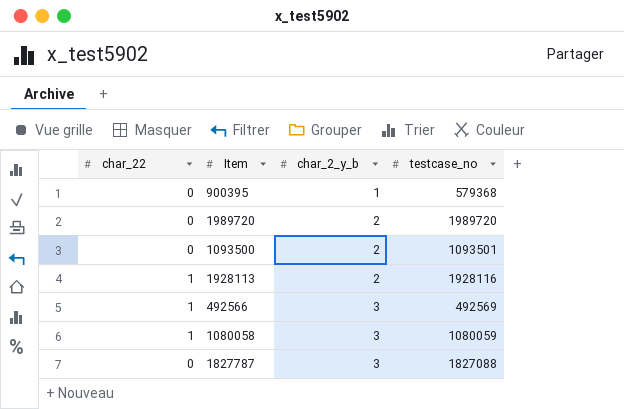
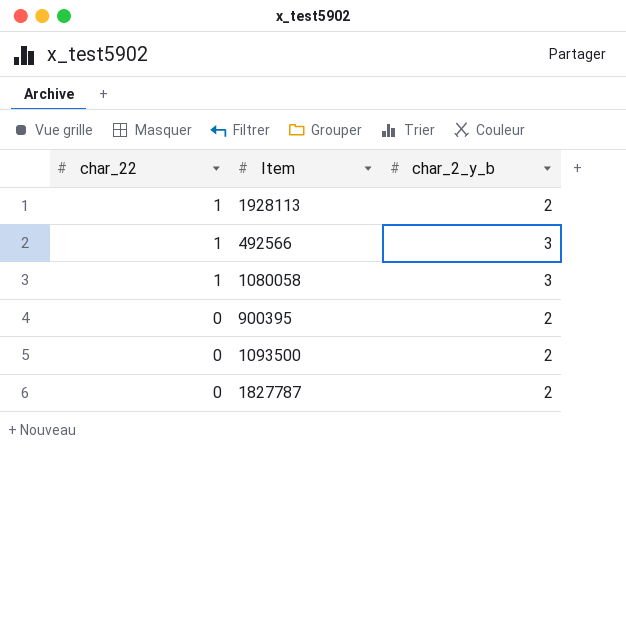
row order: char_2_y_b ascending -> char_22 descending
column testcase_no | position: 4 -> none
row 1989720: 0 | 2 | 1989720 -> none
900395 | char_2_y_b: 1 -> 2
1827787 | char_2_y_b: 3 -> 2

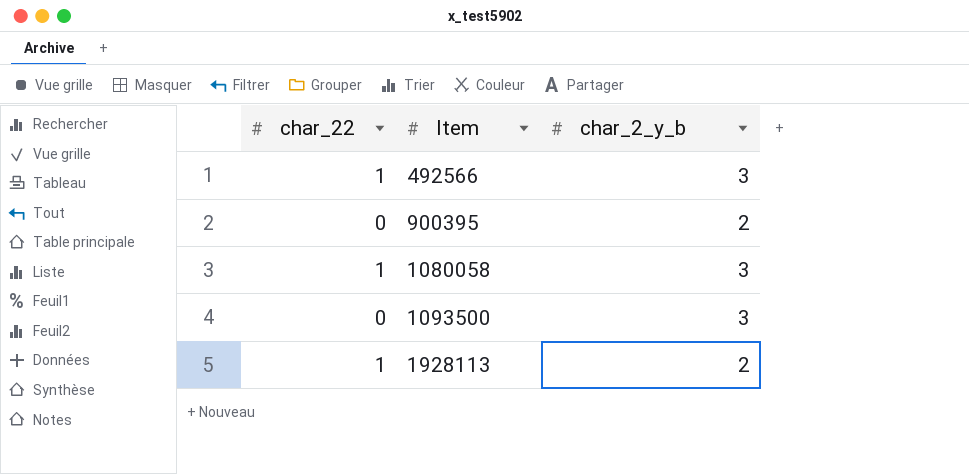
row order: char_22 descending -> Item ascending
row 1827787: 0 | 2 -> none
1093500 | char_2_y_b: 2 -> 3

